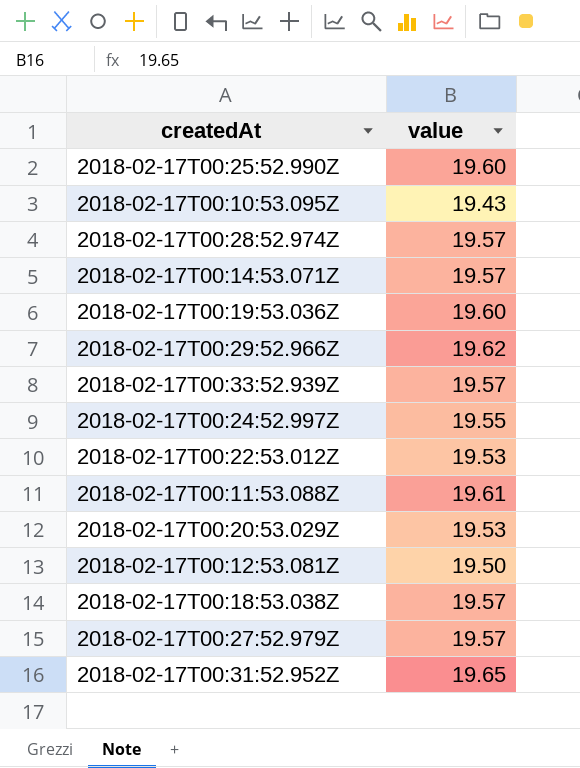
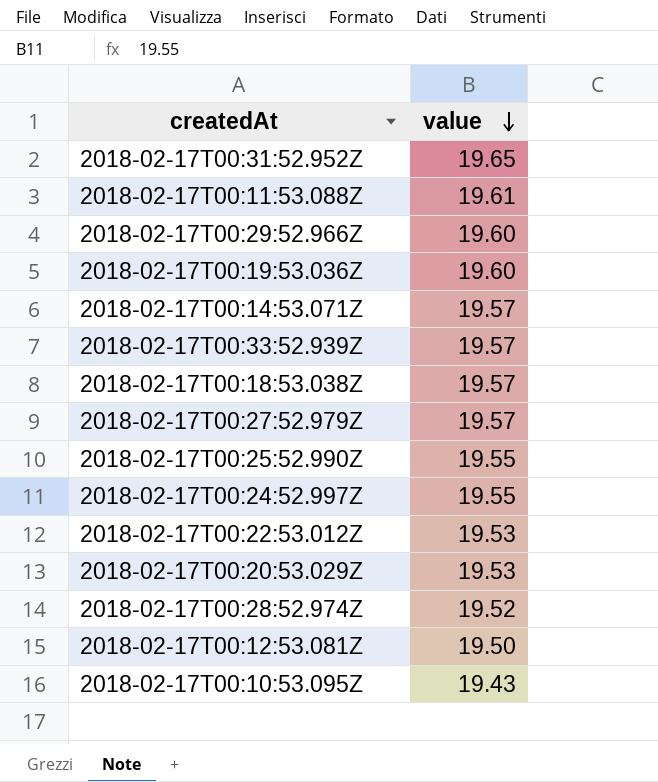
row order: none -> value descending
2018-02-17T00:29:52.966Z | value: 19.62 -> 19.60
2018-02-17T00:25:52.990Z | value: 19.60 -> 19.55
2018-02-17T00:28:52.974Z | value: 19.57 -> 19.52

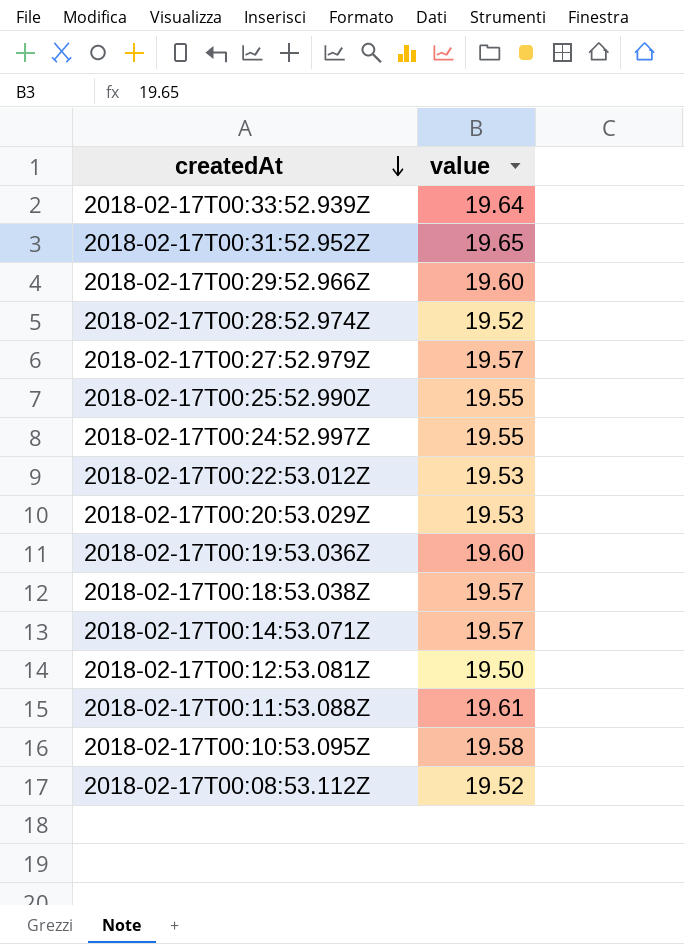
row order: value descending -> createdAt descending
2018-02-17T00:33:52.939Z | value: 19.57 -> 19.64
2018-02-17T00:10:53.095Z | value: 19.43 -> 19.58
row 2018-02-17T00:08:53.112Z: none -> 19.52

